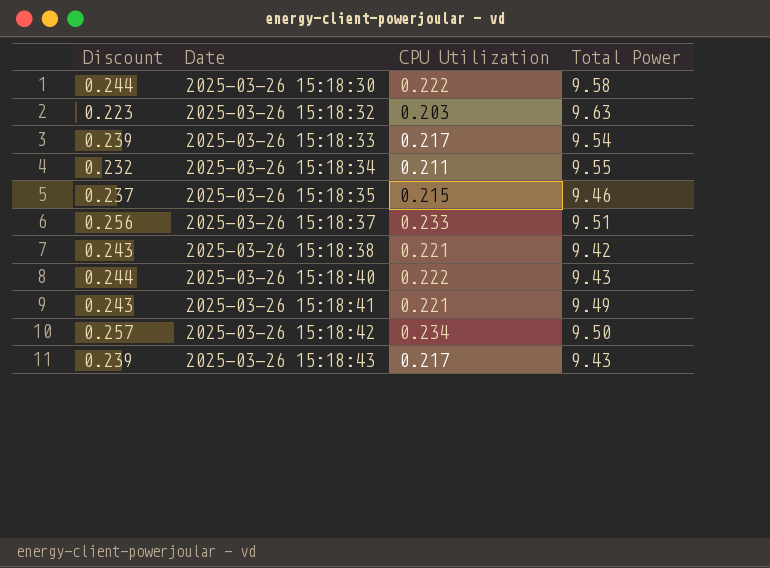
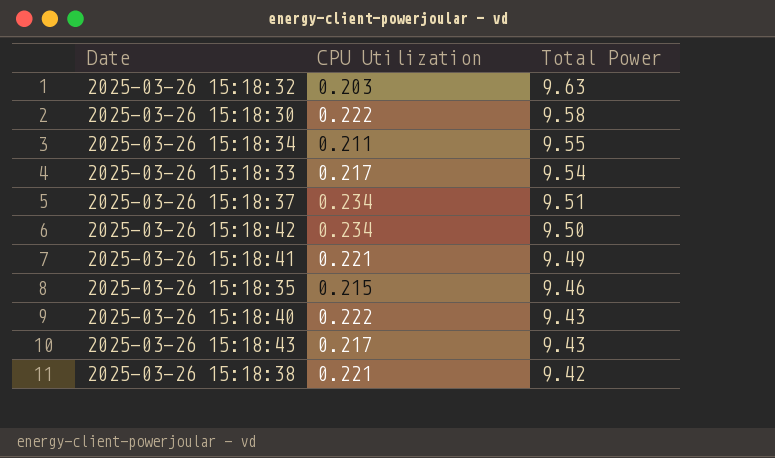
row order: Date ascending -> Total Power descending
column Discount | formula: [CPU Utilization] * 1.1 -> none
2025-03-26 15:18:37 | CPU Utilization: 0.233 -> 0.234

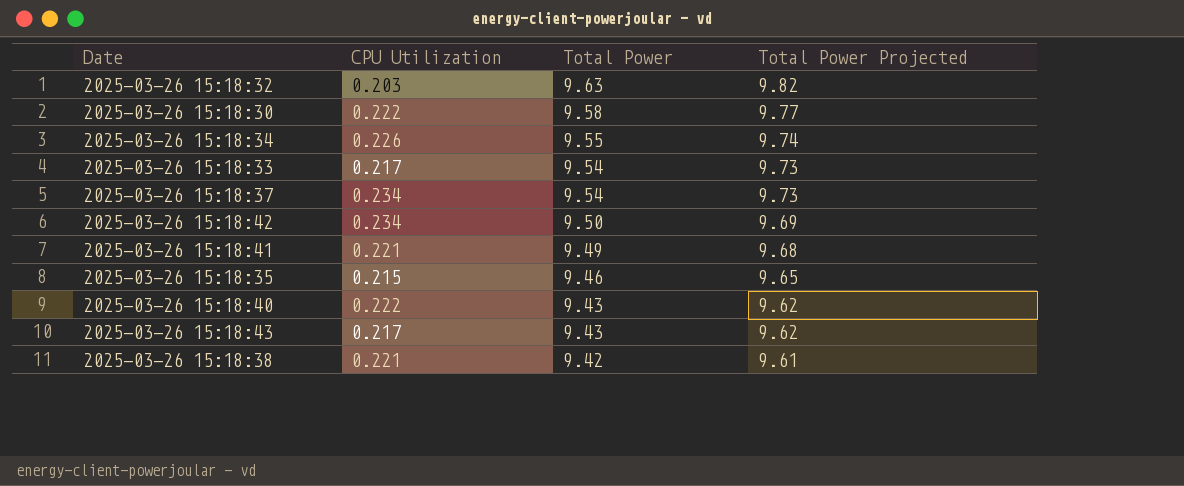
column Total Power Projected | formula: none -> [Total Power] * 1.02
2025-03-26 15:18:34 | CPU Utilization: 0.211 -> 0.226
2025-03-26 15:18:37 | Total Power: 9.51 -> 9.54

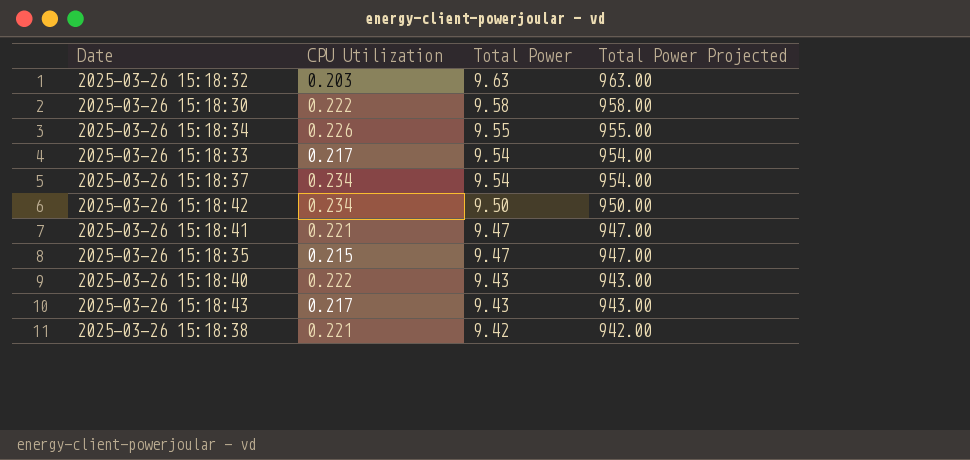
column Total Power Projected | formula: [Total Power] * 1.02 -> [Total Power] * 100
2025-03-26 15:18:41 | Total Power: 9.49 -> 9.47
2025-03-26 15:18:35 | Total Power: 9.46 -> 9.47

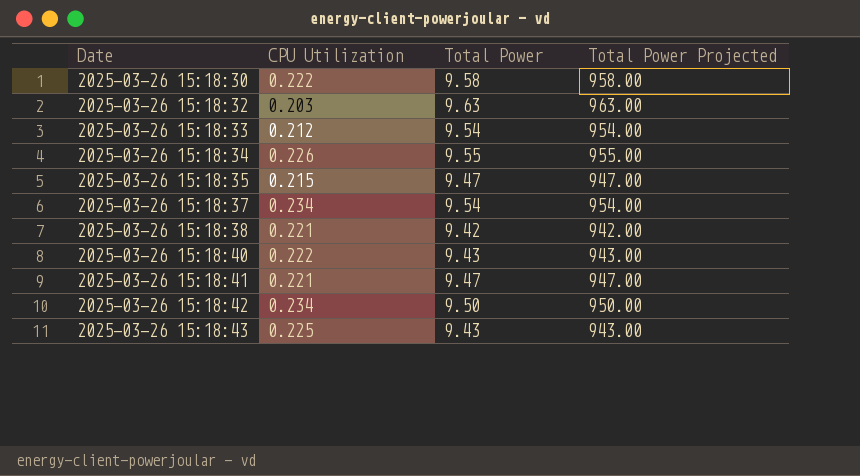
row order: Total Power descending -> Date ascending
2025-03-26 15:18:33 | CPU Utilization: 0.217 -> 0.212
2025-03-26 15:18:43 | CPU Utilization: 0.217 -> 0.225

